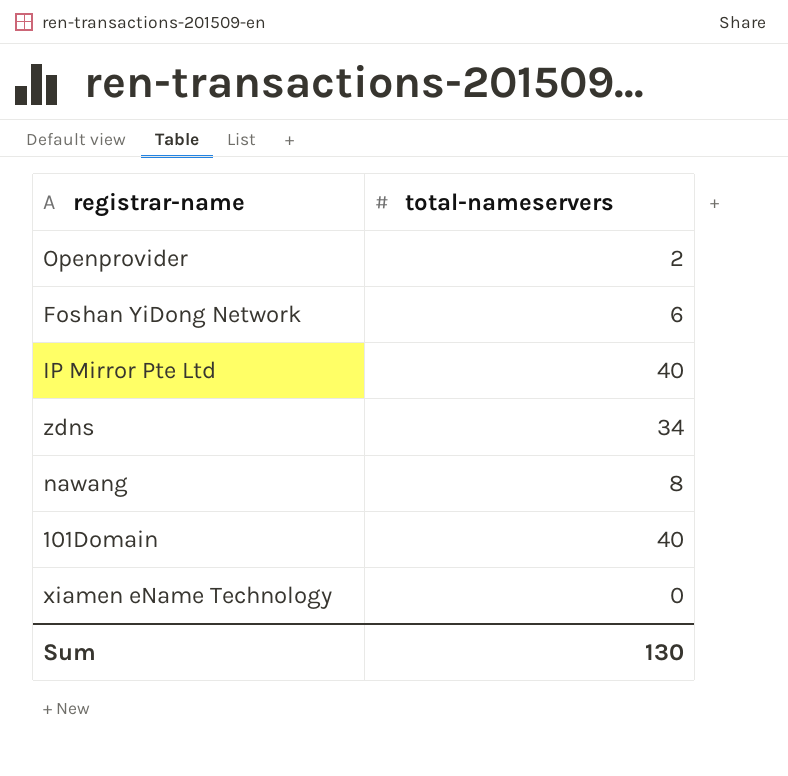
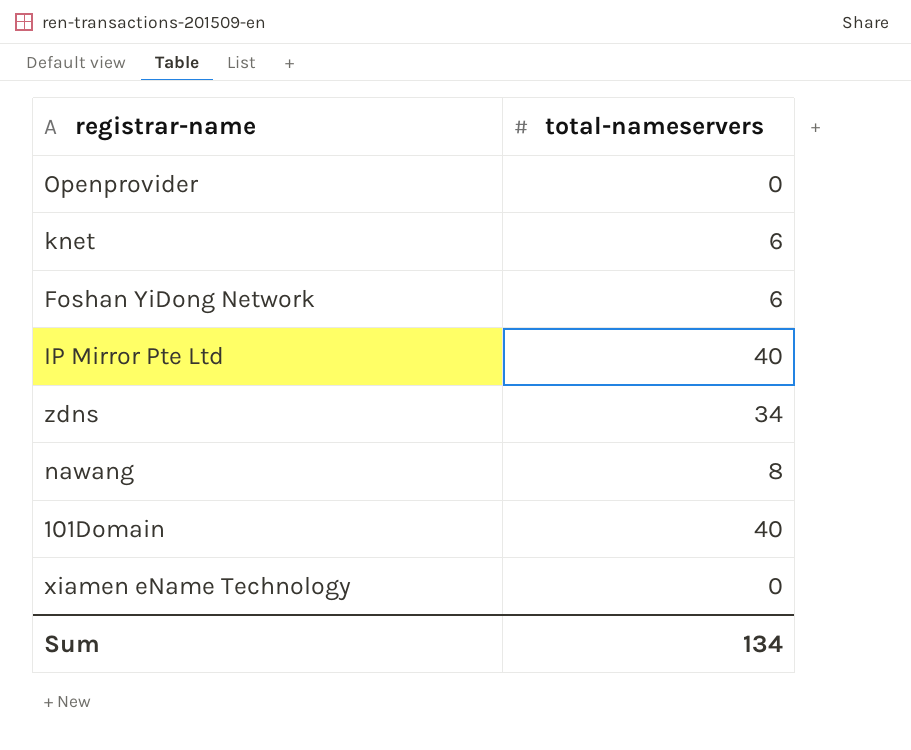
Openprovider | total-nameservers: 2 -> 0
row knet: none -> 6
Sum | total-nameservers: 130 -> 134

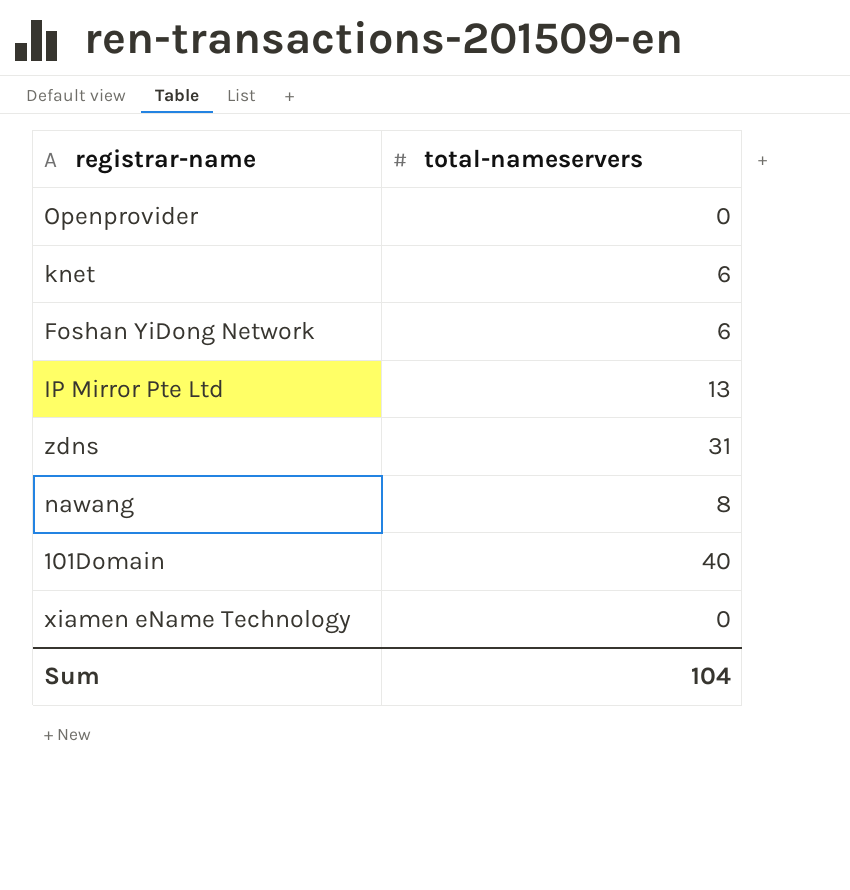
IP Mirror Pte Ltd | total-nameservers: 40 -> 13
zdns | total-nameservers: 34 -> 31
Sum | total-nameservers: 134 -> 104

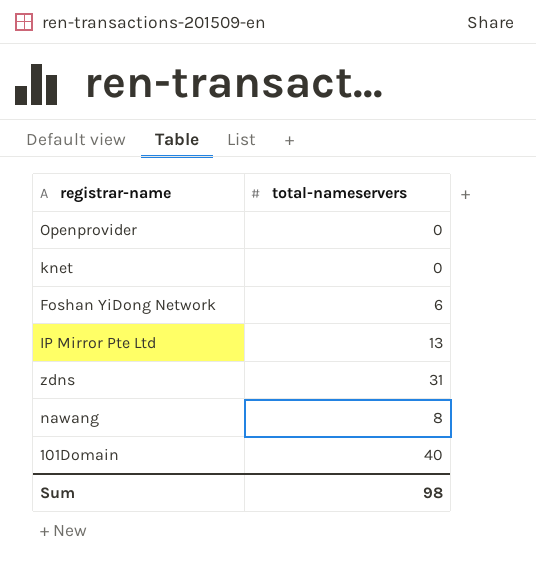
row xiamen eName Technology: 0 -> none
knet | total-nameservers: 6 -> 0
Sum | total-nameservers: 104 -> 98

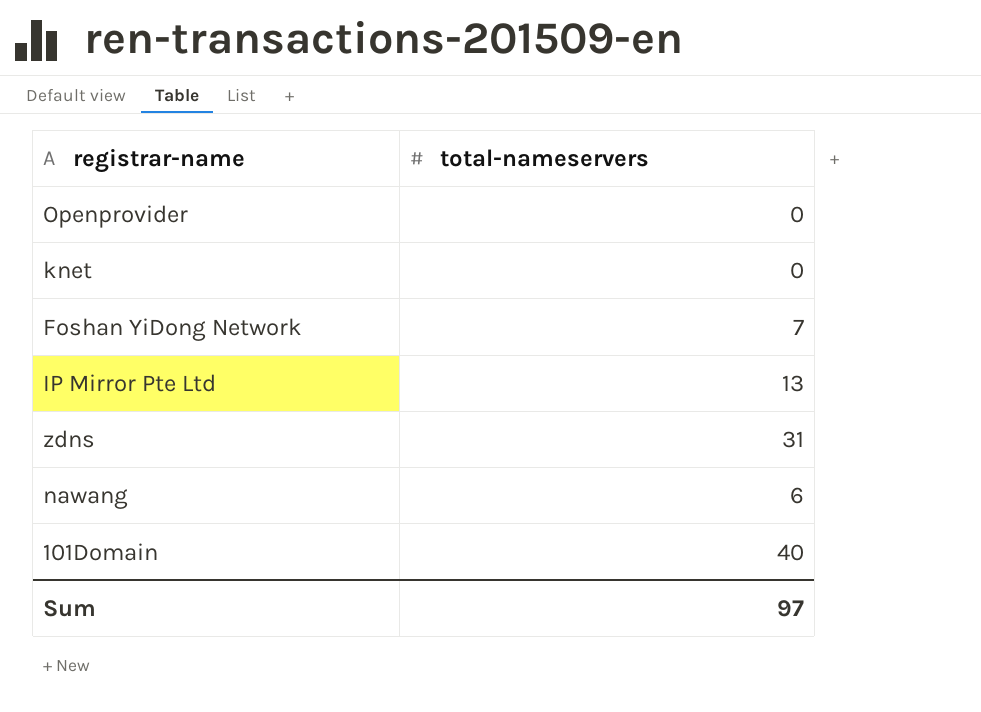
Foshan YiDong Network | total-nameservers: 6 -> 7
nawang | total-nameservers: 8 -> 6
Sum | total-nameservers: 98 -> 97

